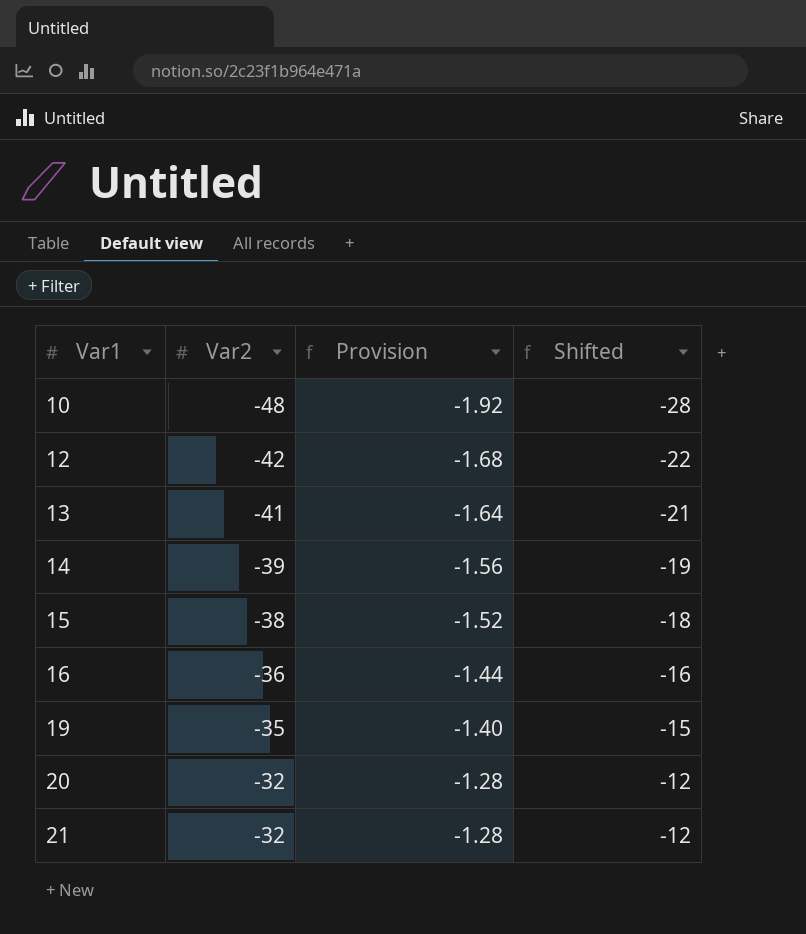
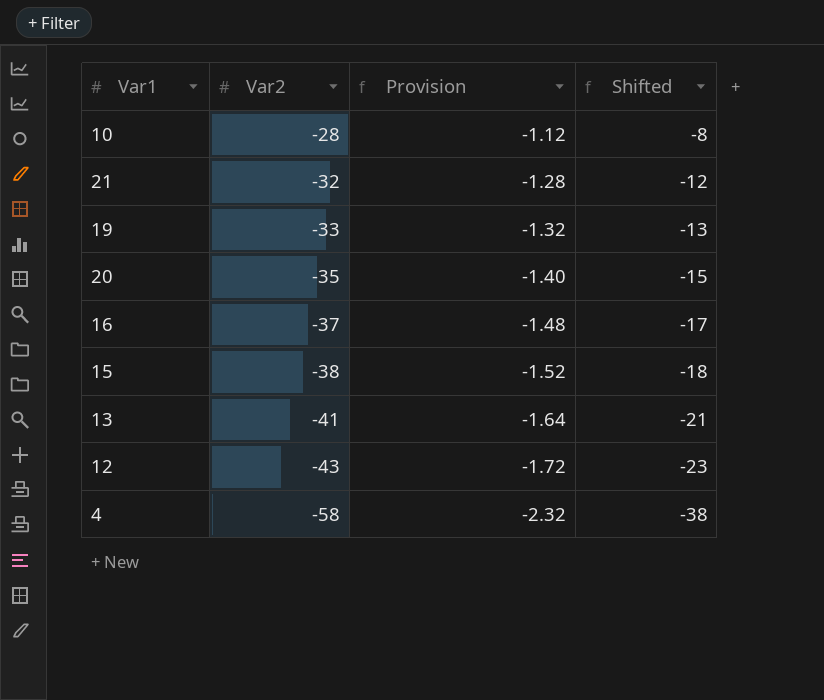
row order: Var1 ascending -> Var2 descending
row 14: -39 | -1.56 | -19 -> none
10 | Var2: -48 -> -28
10 | Provision: -1.92 -> -1.12
10 | Shifted: -28 -> -8
19 | Var2: -35 -> -33
19 | Provision: -1.40 -> -1.32
19 | Shifted: -15 -> -13
20 | Var2: -32 -> -35
20 | Provision: -1.28 -> -1.40
20 | Shifted: -12 -> -15
16 | Var2: -36 -> -37
16 | Provision: -1.44 -> -1.48
16 | Shifted: -16 -> -17
12 | Var2: -42 -> -43
12 | Provision: -1.68 -> -1.72
12 | Shifted: -22 -> -23
row 4: none -> -58 | -2.32 | -38

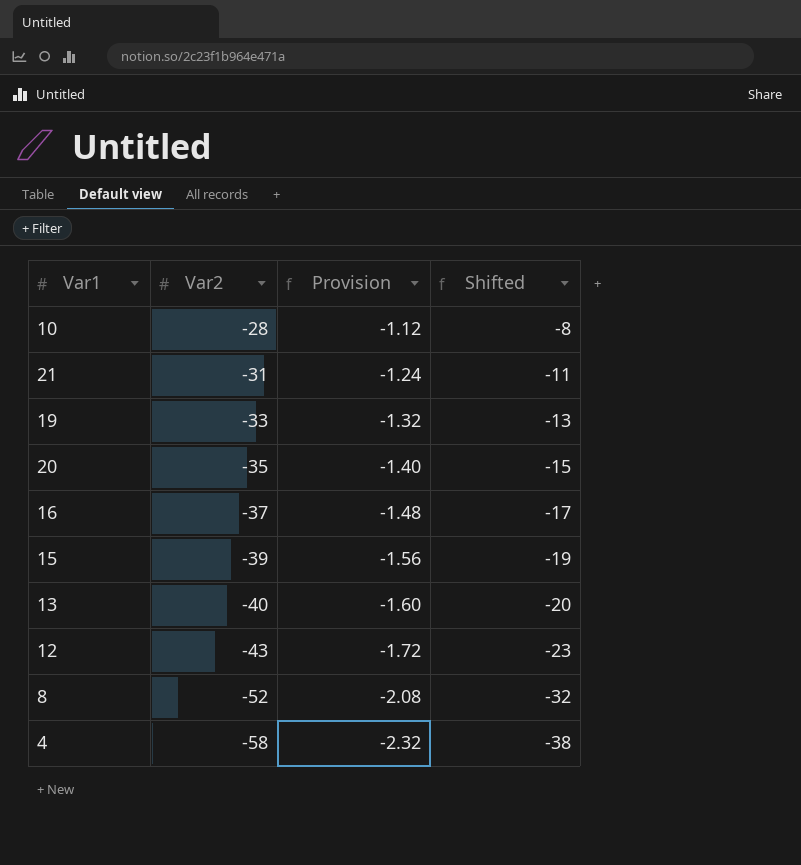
21 | Var2: -32 -> -31
21 | Provision: -1.28 -> -1.24
21 | Shifted: -12 -> -11
15 | Var2: -38 -> -39
15 | Provision: -1.52 -> -1.56
15 | Shifted: -18 -> -19
13 | Var2: -41 -> -40
13 | Provision: -1.64 -> -1.60
13 | Shifted: -21 -> -20
row 8: none -> -52 | -2.08 | -32

